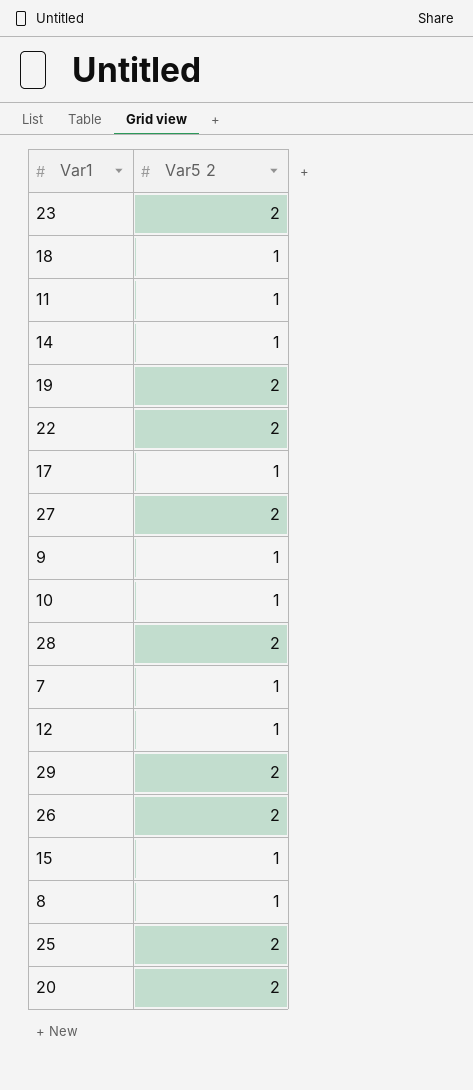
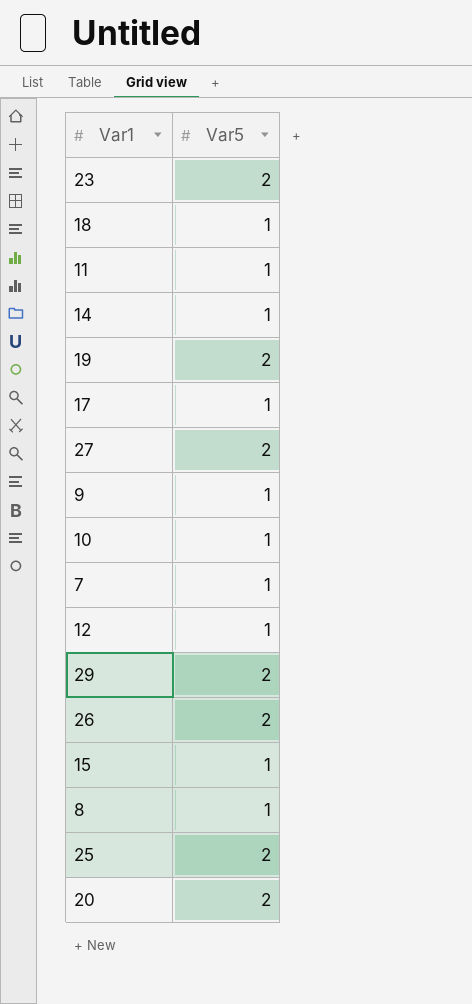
column name: Var5 2 -> Var5
row 22: 2 -> none
row 28: 2 -> none

